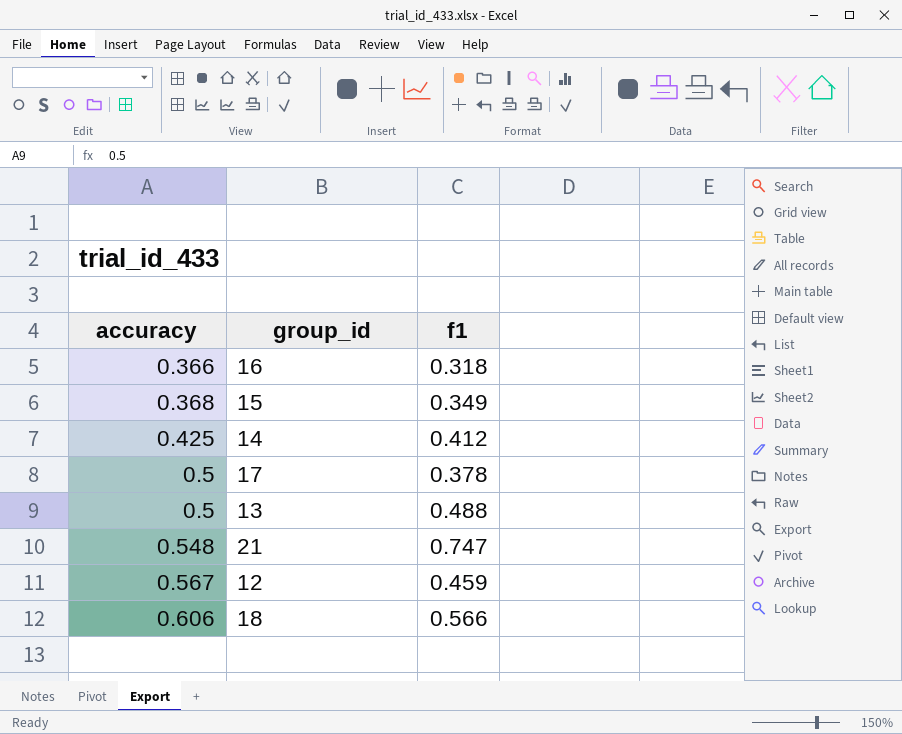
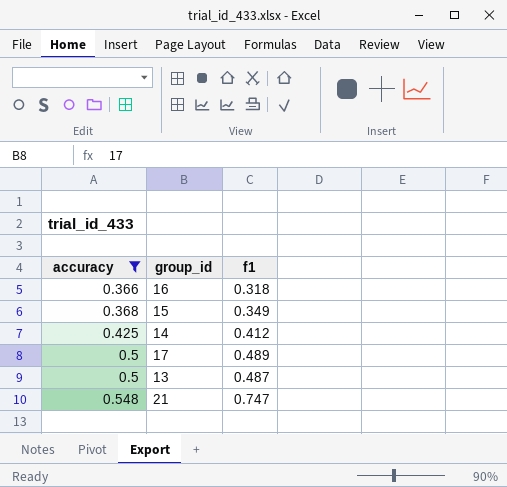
filter: none -> accuracy <= 0.548
17 | f1: 0.378 -> 0.489
13 | f1: 0.488 -> 0.487

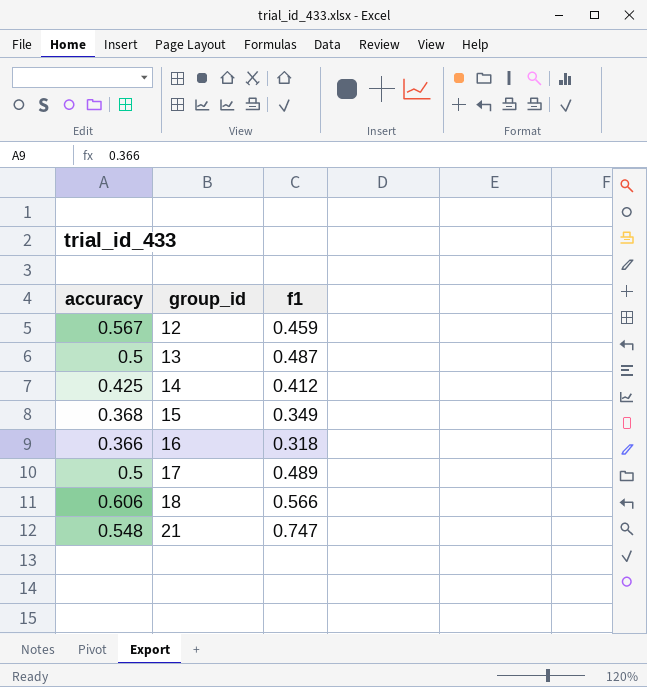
filter: accuracy <= 0.548 -> none
row order: accuracy ascending -> group_id ascending

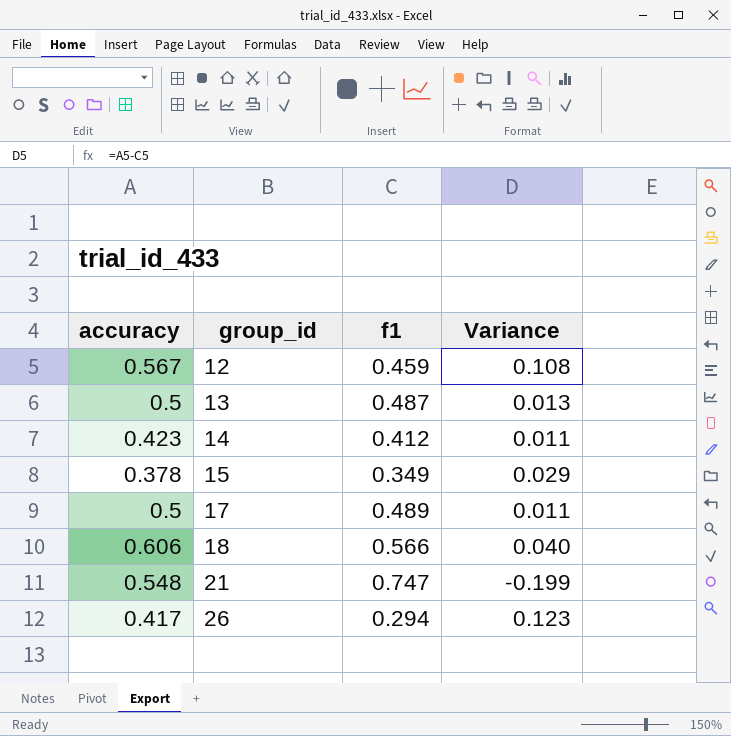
column Variance | formula: none -> [accuracy] - [f1]
row 16: 0.366 | 0.318 -> none
14 | accuracy: 0.425 -> 0.423
15 | accuracy: 0.368 -> 0.378
row 26: none -> 0.417 | 0.294 | 0.123

